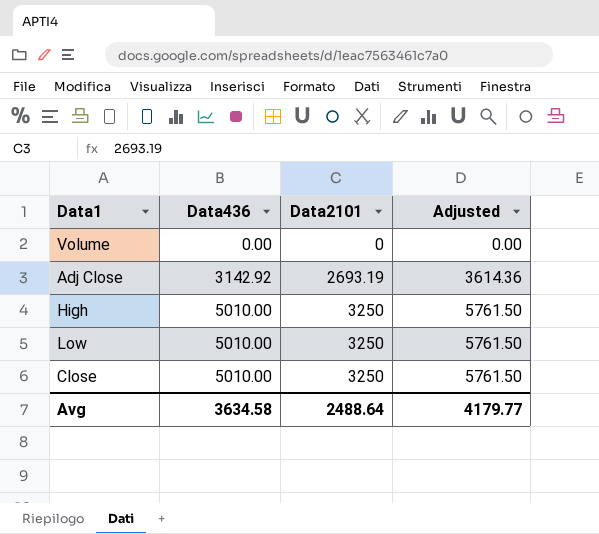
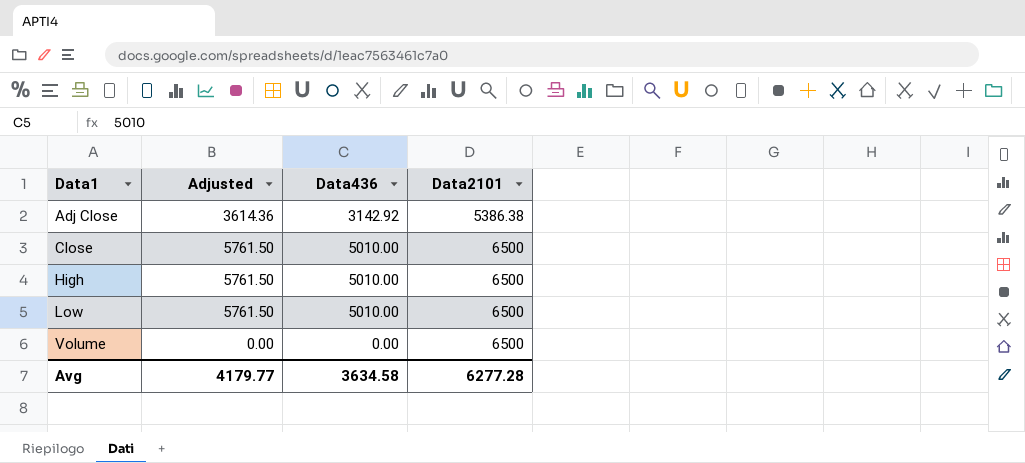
row order: Data436 ascending -> Data1 ascending
column Adjusted | position: 4 -> 2
Adj Close | Data2101: 2693.19 -> 5386.38
Close | Data2101: 3250 -> 6500
High | Data2101: 3250 -> 6500
Low | Data2101: 3250 -> 6500
Volume | Data2101: 0 -> 6500
Avg | Data2101: 2488.64 -> 6277.28

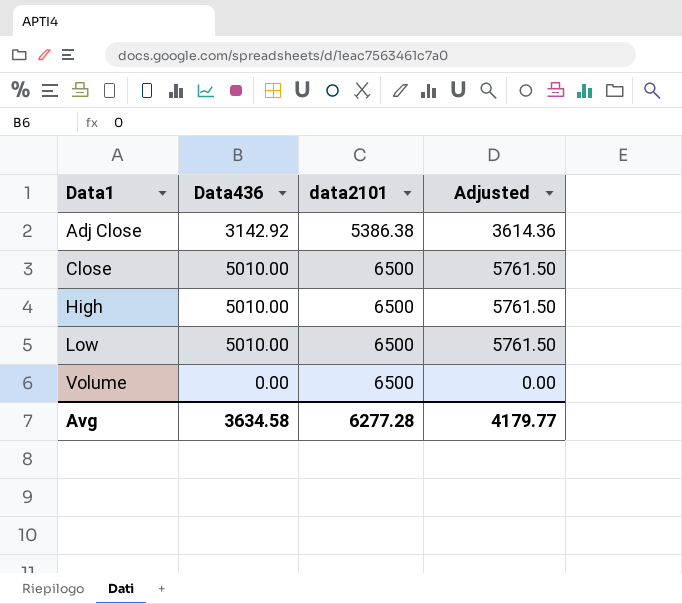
column name: Data2101 -> data2101
column Adjusted | position: 2 -> 4

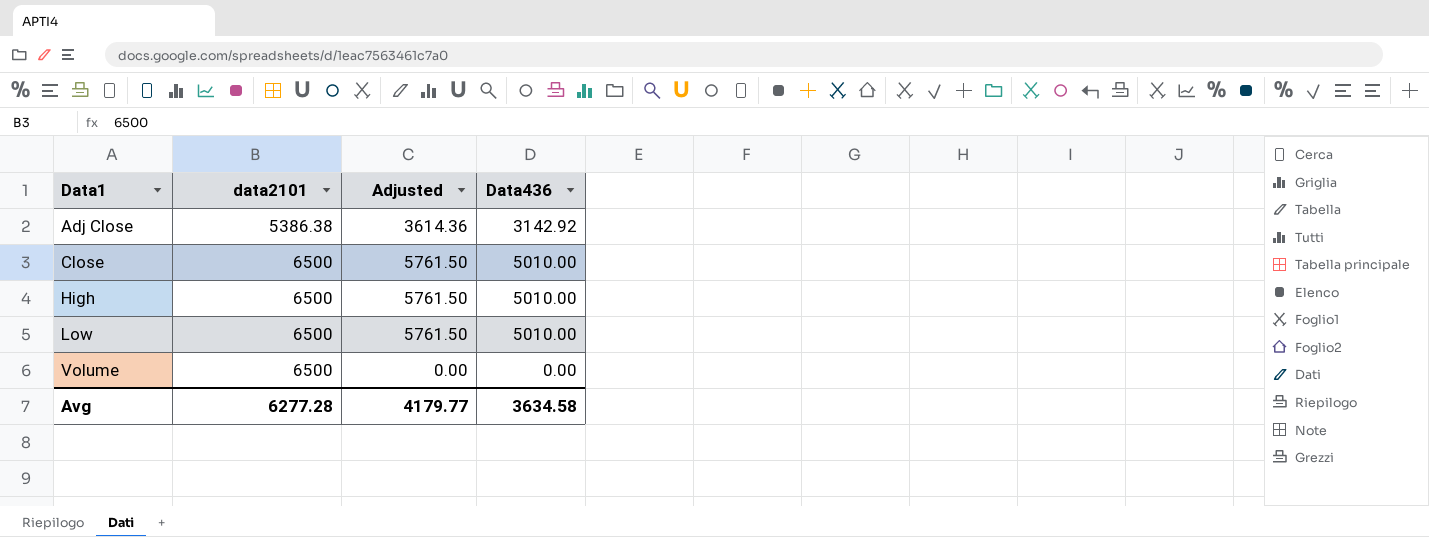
column Data436 | position: 2 -> 4

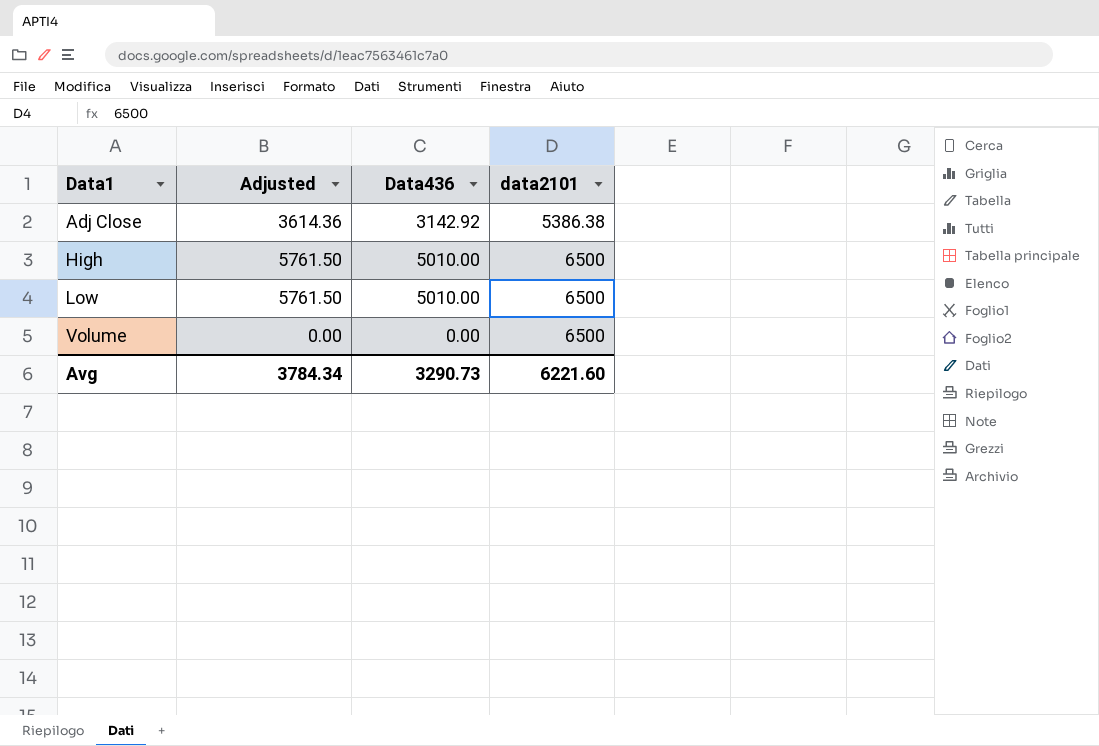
column data2101 | position: 2 -> 4
row Close: 6500 | 5761.50 | 5010.00 -> none
Avg | Adjusted: 4179.77 -> 3784.34
Avg | Data436: 3634.58 -> 3290.73
Avg | data2101: 6277.28 -> 6221.60

